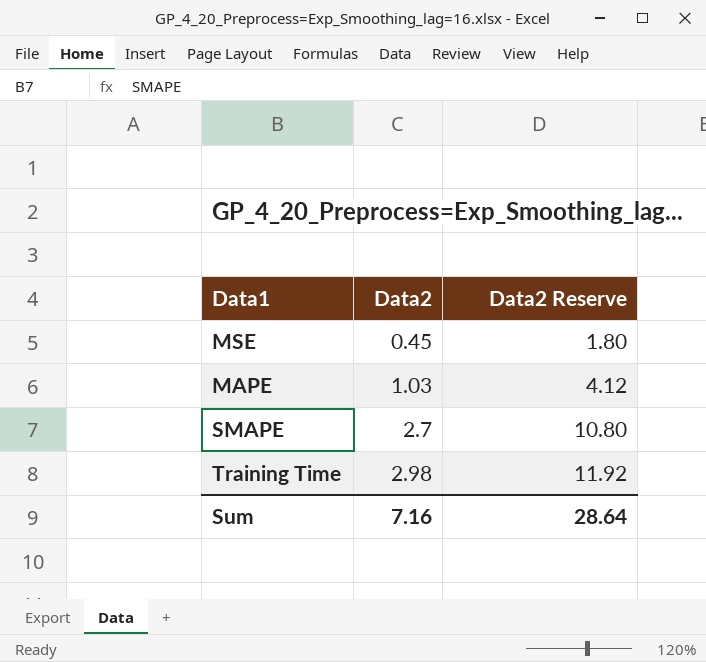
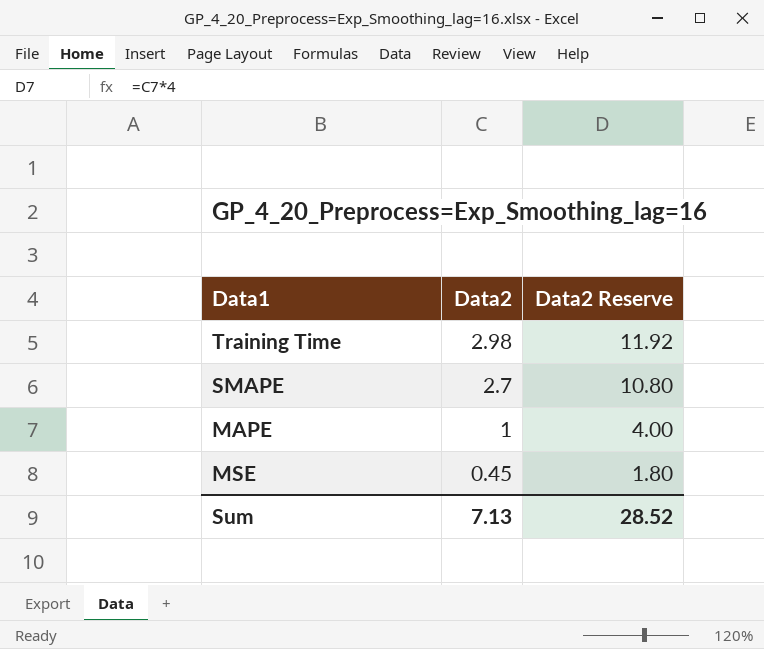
row order: Data2 ascending -> Data2 descending
MAPE | Data2: 1.03 -> 1
MAPE | Data2 Reserve: 4.12 -> 4.00
Sum | Data2: 7.16 -> 7.13
Sum | Data2 Reserve: 28.64 -> 28.52

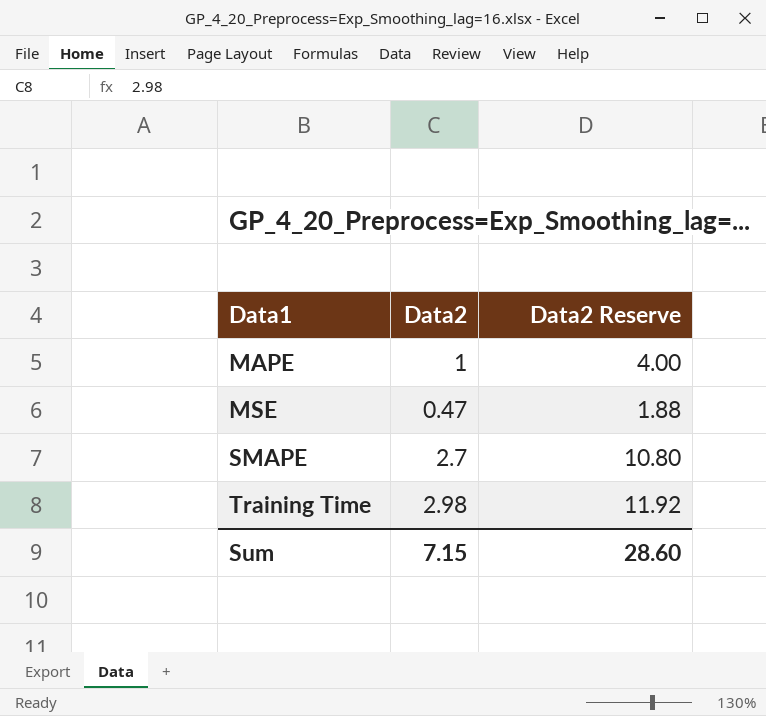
row order: Data2 descending -> Data1 ascending
MSE | Data2: 0.45 -> 0.47
MSE | Data2 Reserve: 1.80 -> 1.88
Sum | Data2: 7.13 -> 7.15
Sum | Data2 Reserve: 28.52 -> 28.60

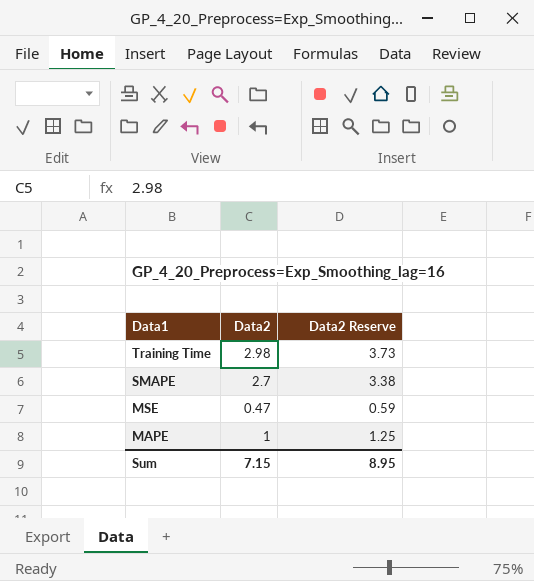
row order: Data1 ascending -> Data1 descending
column Data2 Reserve | formula: [Data2] * 4 -> [Data2] * 1.25
Sum | Data2 Reserve: 28.60 -> 8.95

